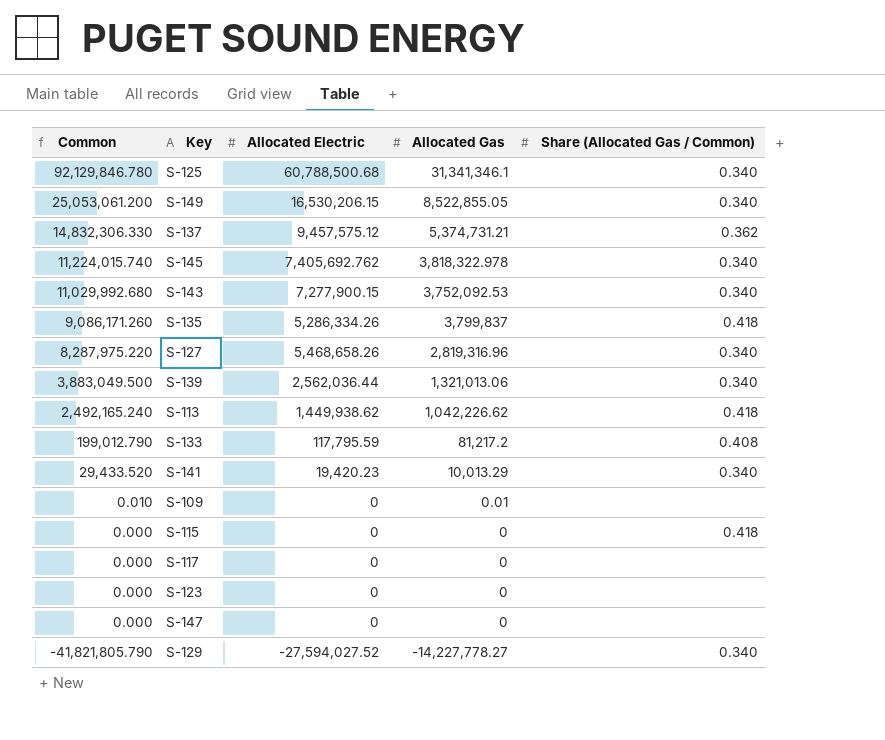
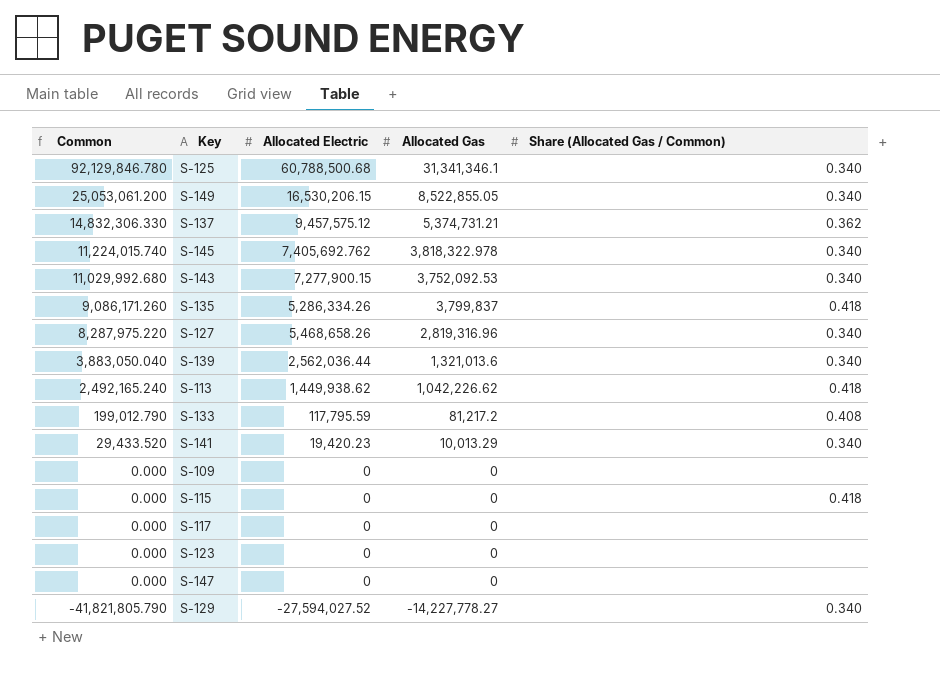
S-139 | Common: 3,883,049.500 -> 3,883,050.040
S-139 | Allocated Gas: 1,321,013.06 -> 1,321,013.6
S-109 | Common: 0.010 -> 0.000
S-109 | Allocated Gas: 0.01 -> 0

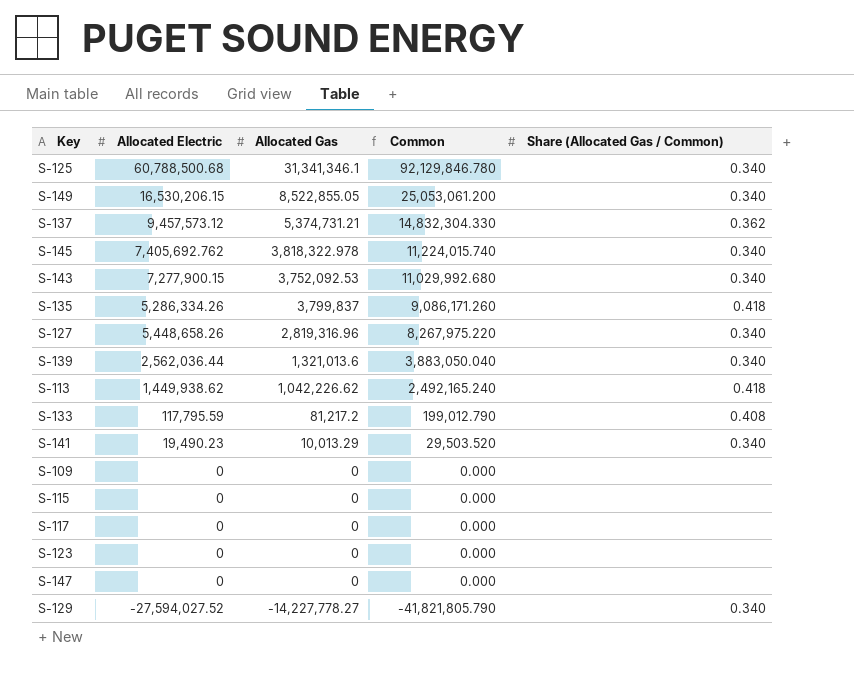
column Common | position: 1 -> 4
S-137 | Allocated Electric: 9,457,575.12 -> 9,457,573.12
S-137 | Common: 14,832,306.330 -> 14,832,304.330
S-127 | Allocated Electric: 5,468,658.26 -> 5,448,658.26
S-127 | Common: 8,287,975.220 -> 8,267,975.220
S-141 | Allocated Electric: 19,420.23 -> 19,490.23
S-141 | Common: 29,433.520 -> 29,503.520
S-115 | Share (Allocated Gas / Common): 0.418 -> none

